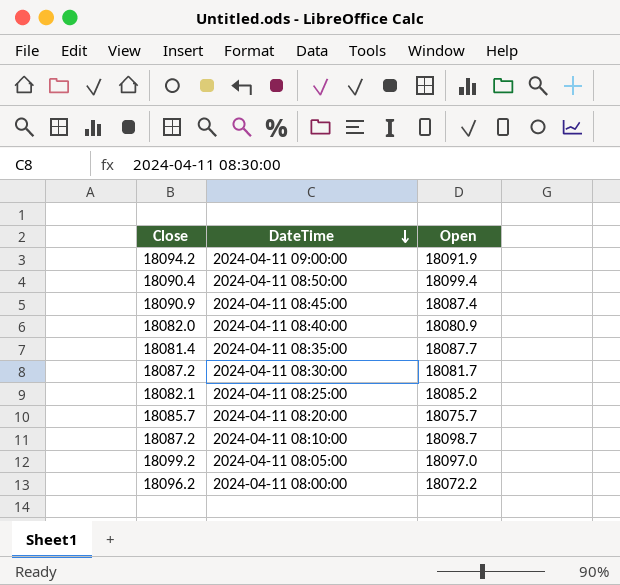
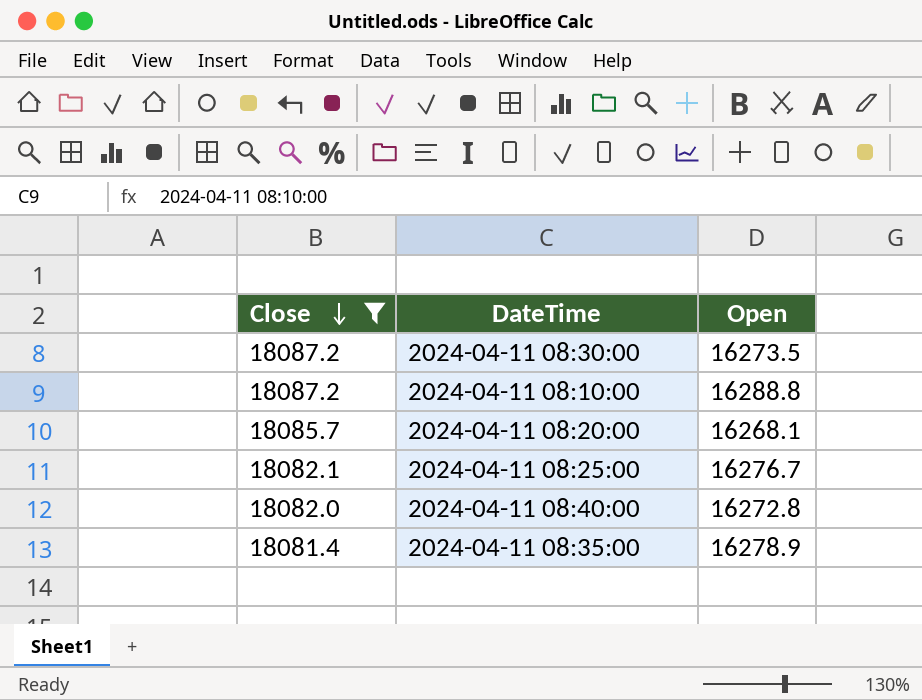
filter: none -> Close <= 18087.2
row order: DateTime descending -> Close descending
2024-04-11 08:30:00 | Open: 18081.7 -> 16273.5
2024-04-11 08:10:00 | Open: 18098.7 -> 16288.8
2024-04-11 08:20:00 | Open: 18075.7 -> 16268.1
2024-04-11 08:25:00 | Open: 18085.2 -> 16276.7
2024-04-11 08:40:00 | Open: 18080.9 -> 16272.8
2024-04-11 08:35:00 | Open: 18087.7 -> 16278.9

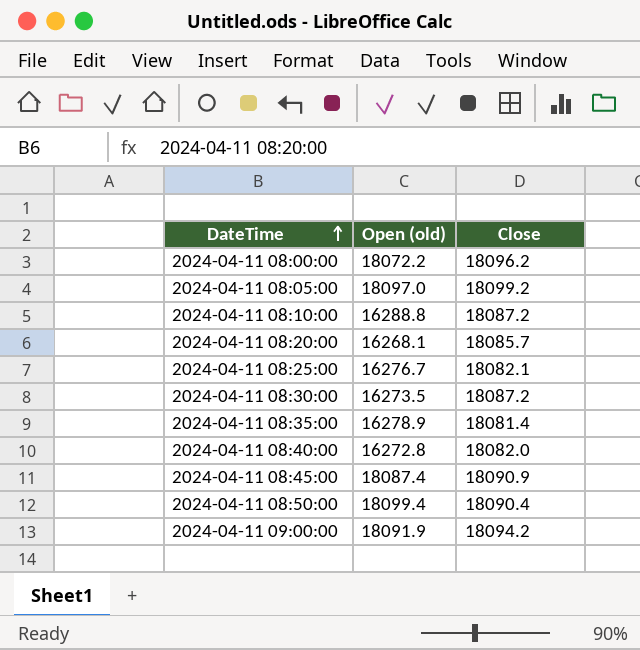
filter: Close <= 18087.2 -> none
row order: Close descending -> DateTime ascending
column name: Open -> Open (old)
column Close | position: 1 -> 3

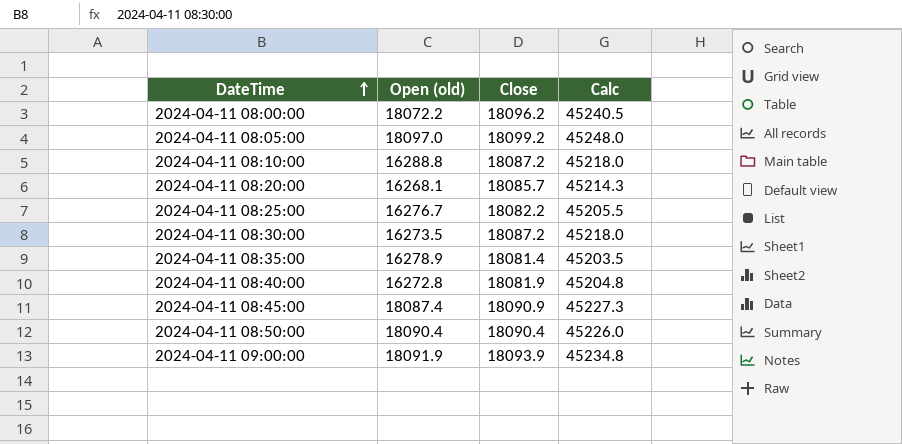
column Calc | formula: none -> [Close] * 2.5
2024-04-11 08:25:00 | Close: 18082.1 -> 18082.2
2024-04-11 08:40:00 | Close: 18082.0 -> 18081.9
2024-04-11 08:50:00 | Open (old): 18099.4 -> 18090.4
2024-04-11 09:00:00 | Close: 18094.2 -> 18093.9

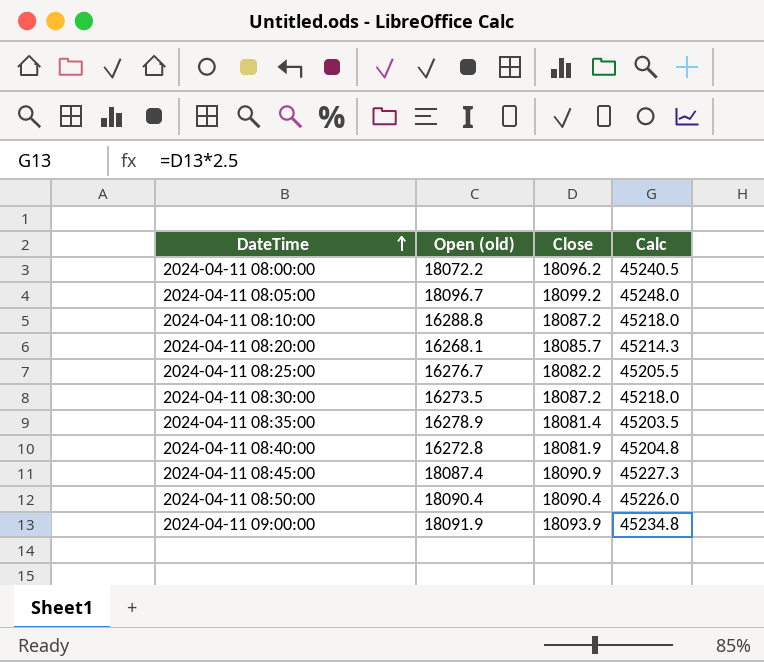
2024-04-11 08:05:00 | Open (old): 18097.0 -> 18096.7

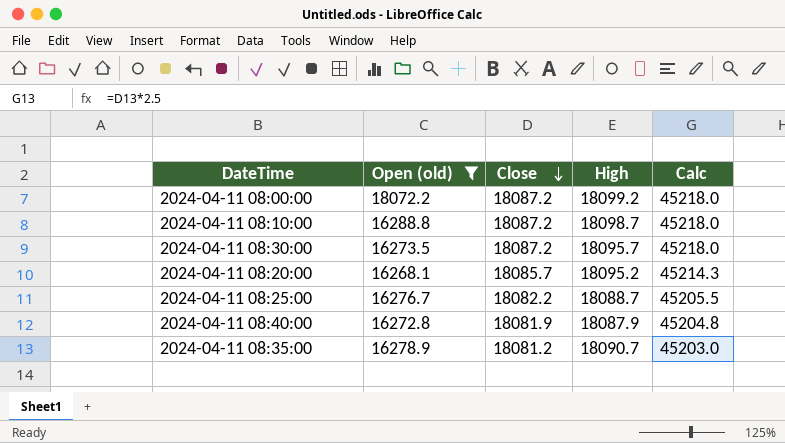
filter: none -> Open (old) <= 18072.2
row order: DateTime ascending -> Close descending
column High | position: none -> 4
2024-04-11 08:00:00 | Close: 18096.2 -> 18087.2
2024-04-11 08:00:00 | Calc: 45240.5 -> 45218.0
2024-04-11 08:35:00 | Close: 18081.4 -> 18081.2
2024-04-11 08:35:00 | Calc: 45203.5 -> 45203.0

